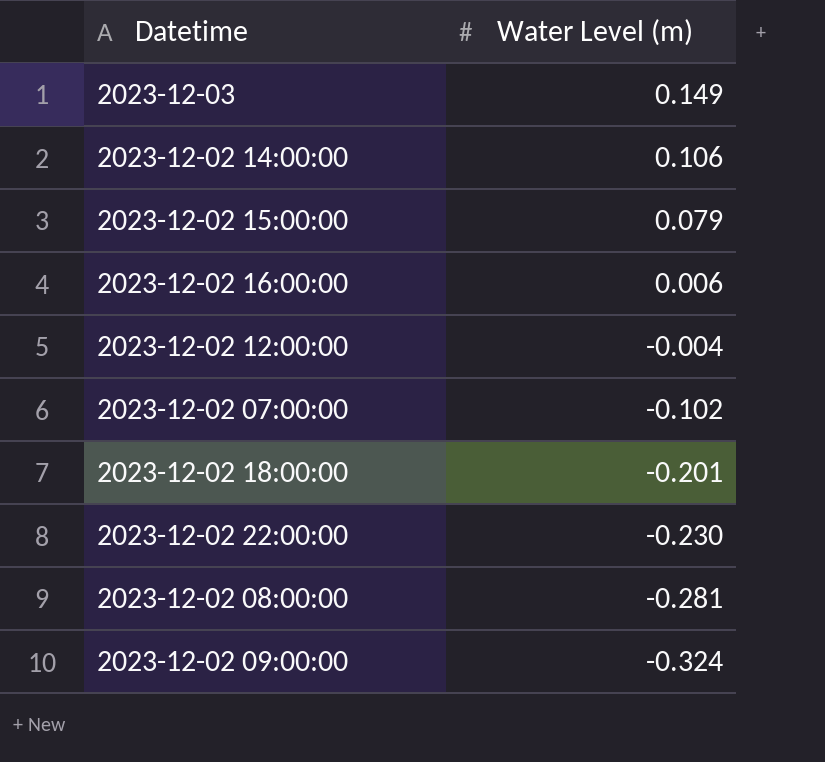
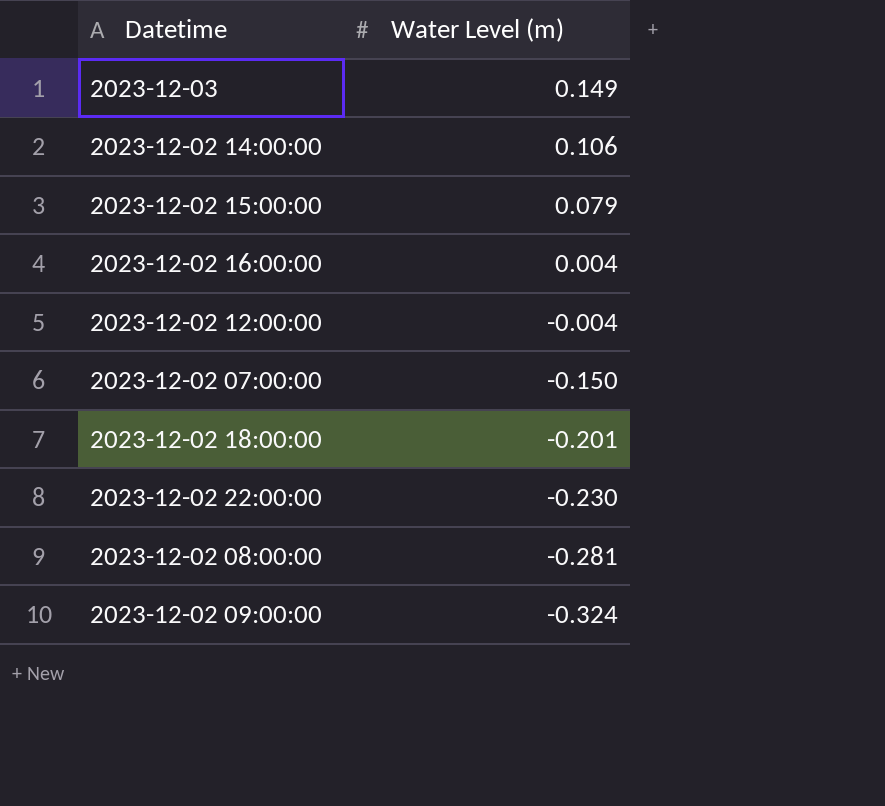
2023-12-02 16:00:00 | Water Level (m): 0.006 -> 0.004
2023-12-02 07:00:00 | Water Level (m): -0.102 -> -0.150

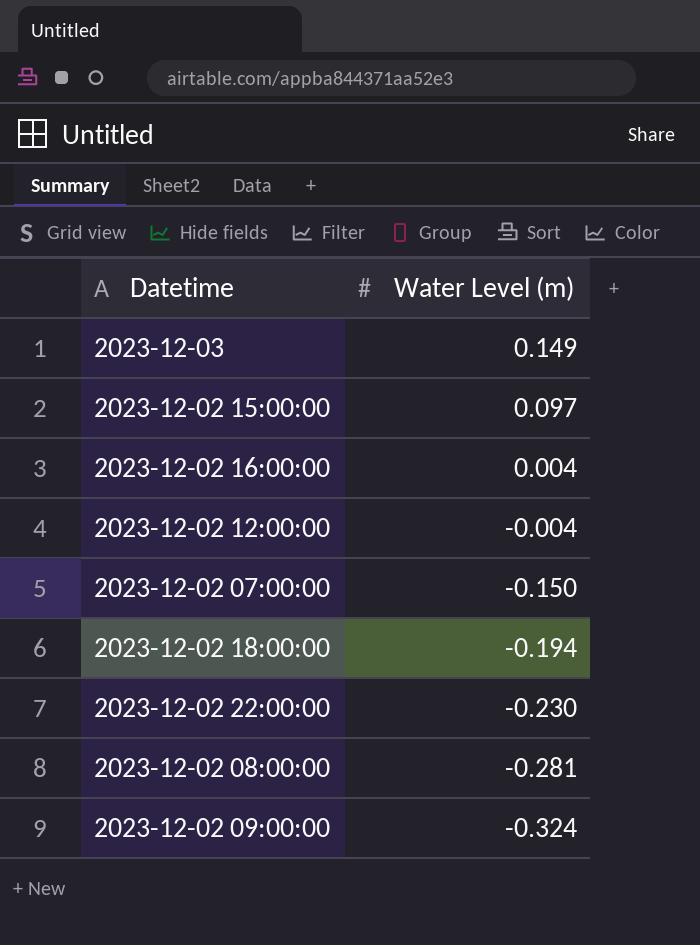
row 2023-12-02 14:00:00: 0.106 -> none
2023-12-02 15:00:00 | Water Level (m): 0.079 -> 0.097
2023-12-02 18:00:00 | Water Level (m): -0.201 -> -0.194

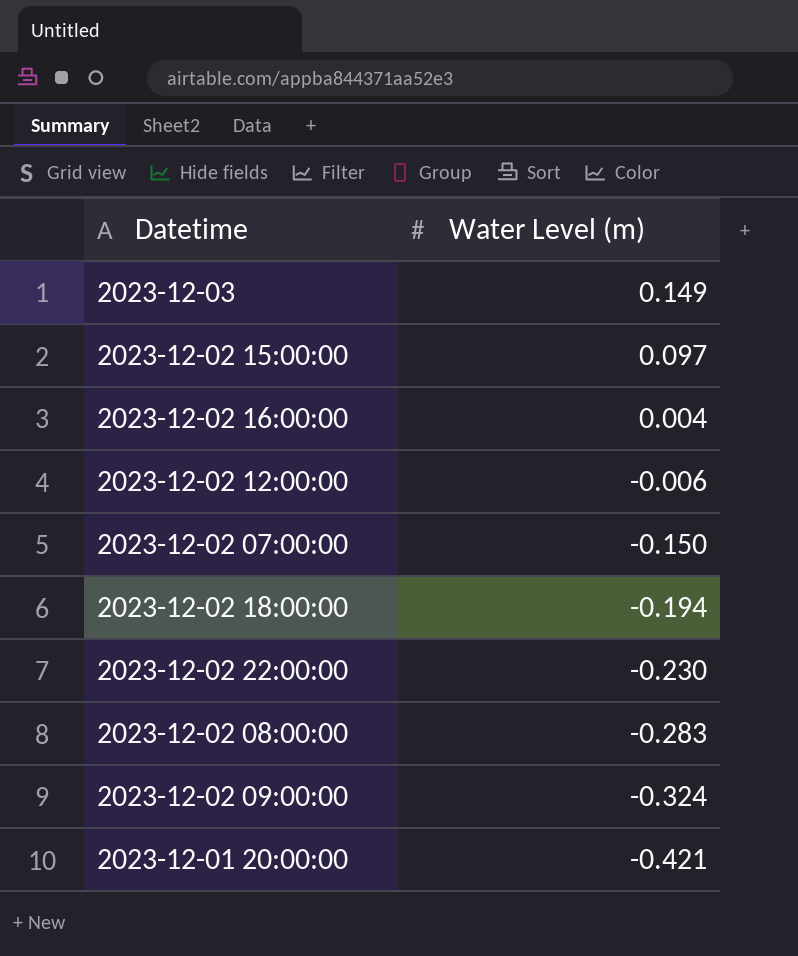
2023-12-02 12:00:00 | Water Level (m): -0.004 -> -0.006
2023-12-02 08:00:00 | Water Level (m): -0.281 -> -0.283
row 2023-12-01 20:00:00: none -> -0.421

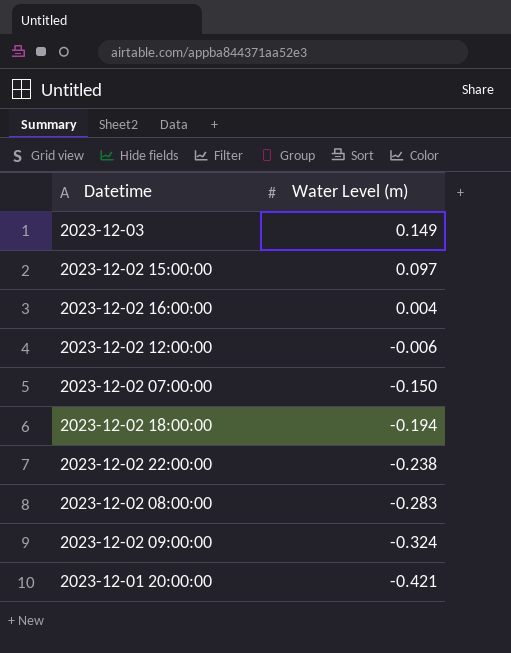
2023-12-02 22:00:00 | Water Level (m): -0.230 -> -0.238

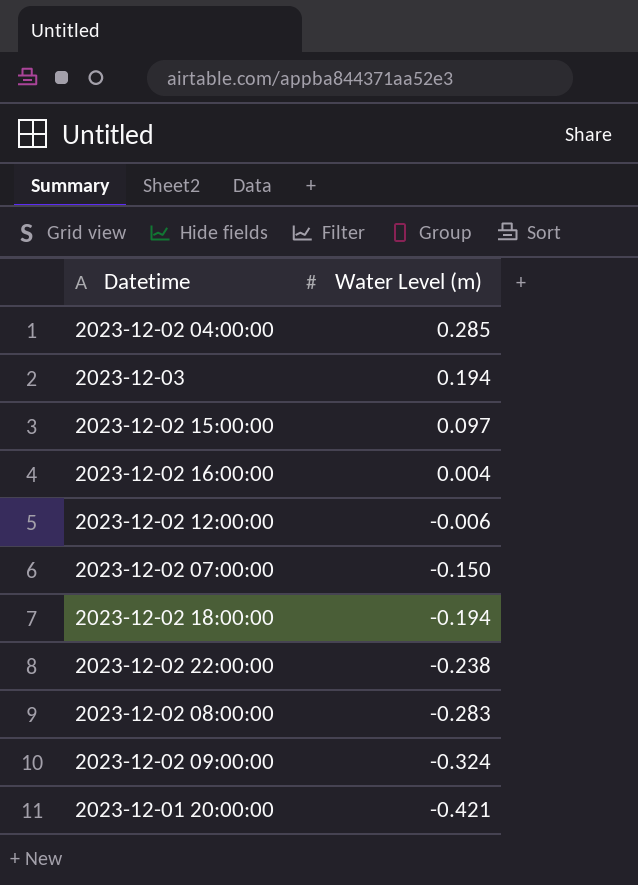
row 2023-12-02 04:00:00: none -> 0.285
2023-12-03 | Water Level (m): 0.149 -> 0.194

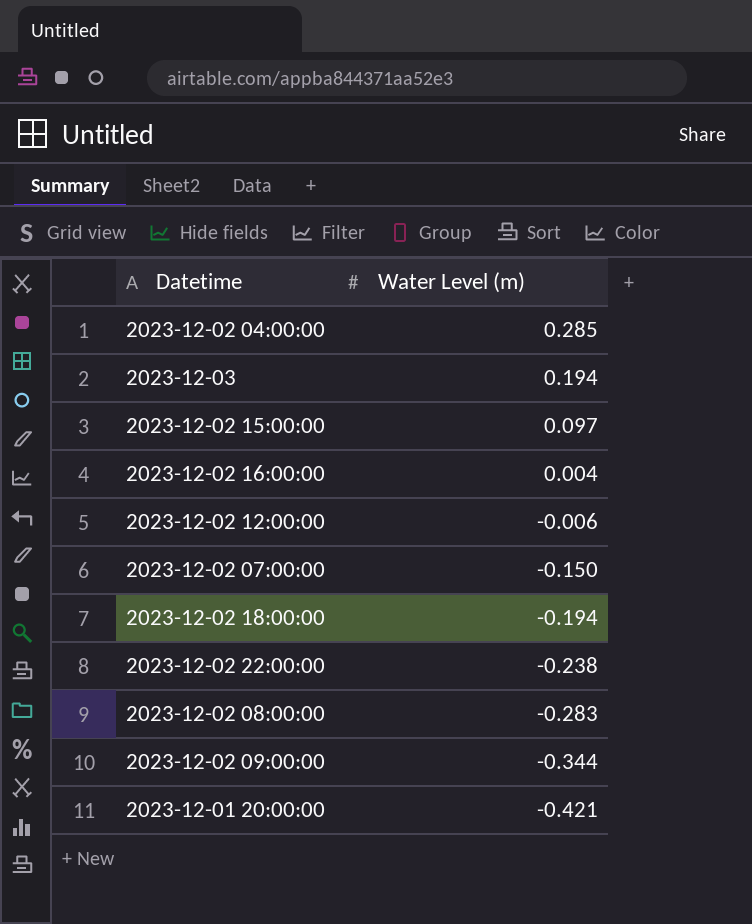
2023-12-02 09:00:00 | Water Level (m): -0.324 -> -0.344

